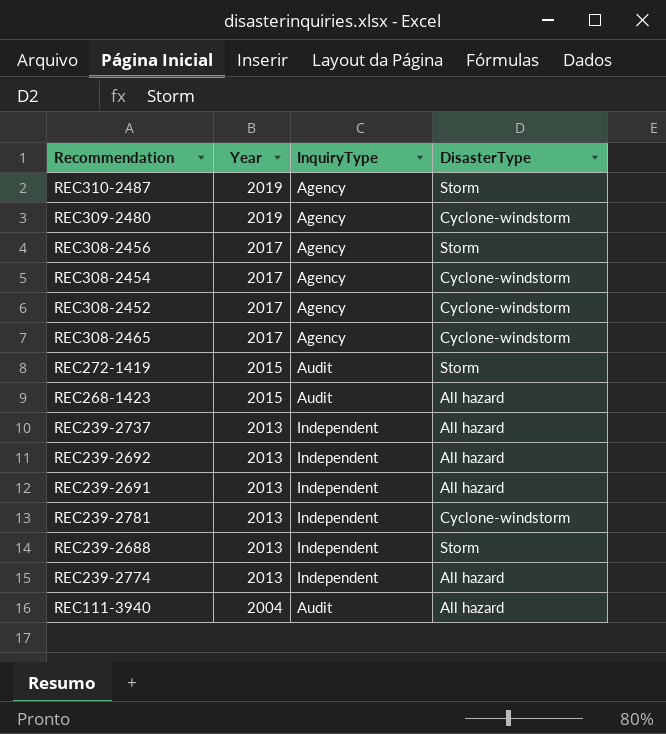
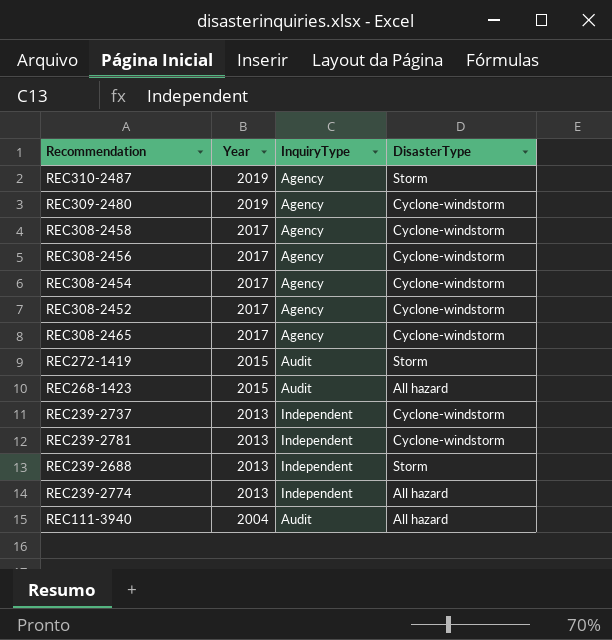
row REC239-2692: 2013 | Independent | All hazard -> none
row REC239-2691: 2013 | Independent | All hazard -> none
row REC308-2458: none -> 2017 | Agency | Cyclone-windstorm
REC308-2456 | DisasterType: Storm -> Cyclone-windstorm
REC239-2737 | DisasterType: All hazard -> Cyclone-windstorm

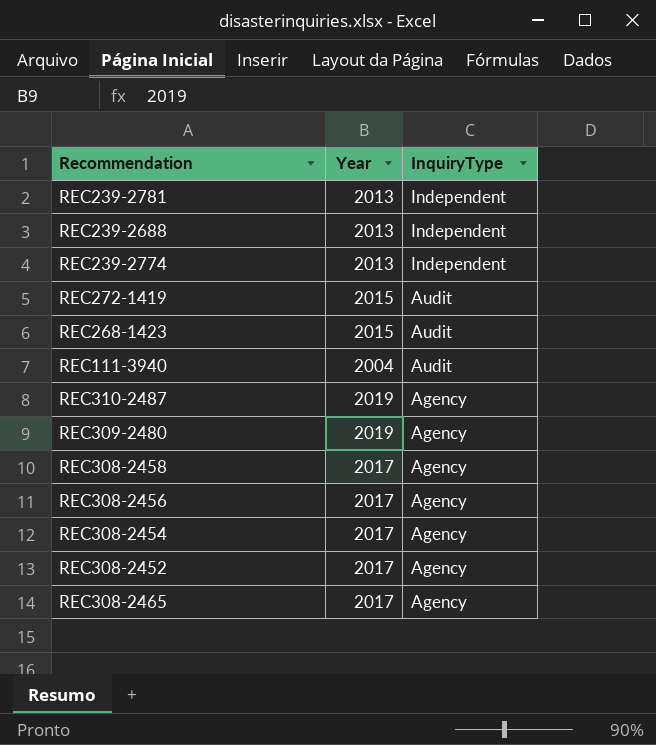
row order: Year descending -> InquiryType descending
column DisasterType | position: 4 -> none
row REC239-2737: 2013 | Independent | Cyclone-windstorm -> none

